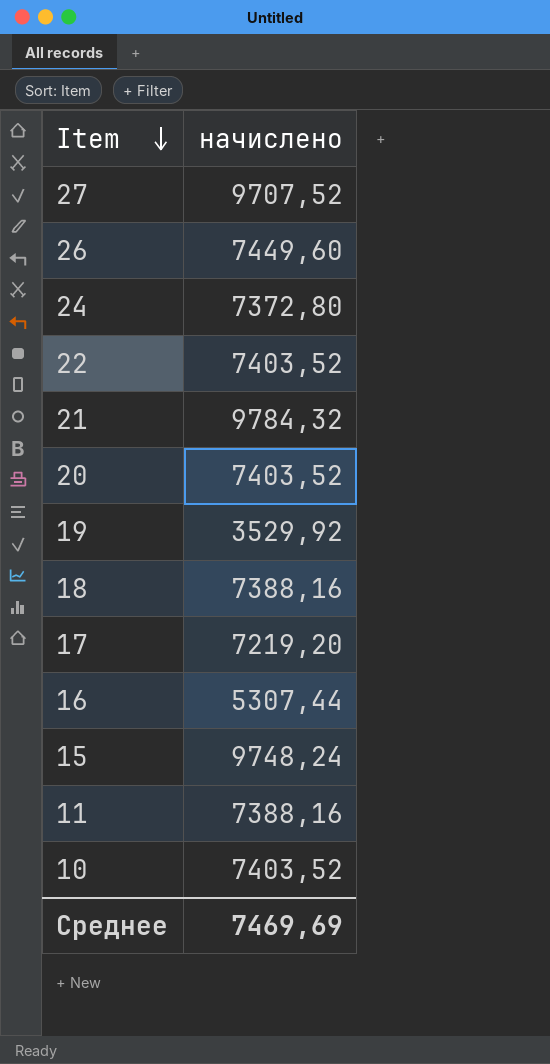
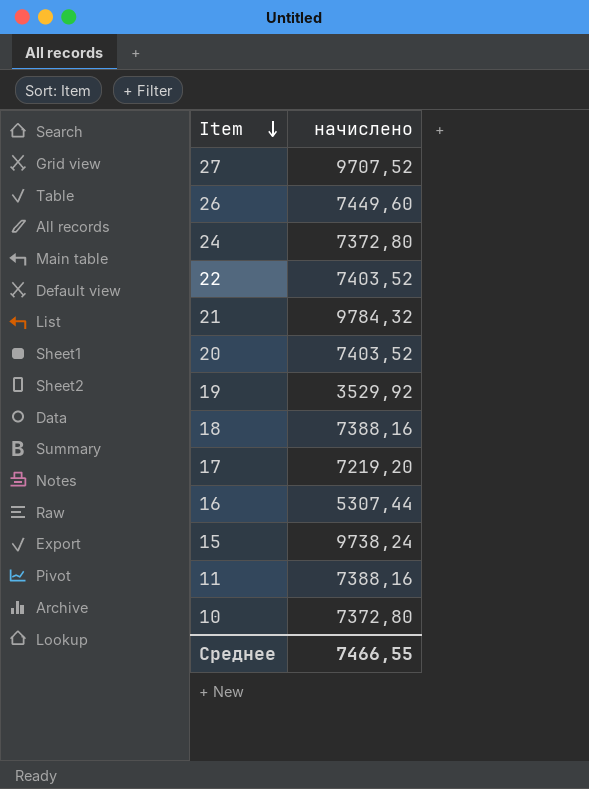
15 | начислено: 9748,24 -> 9738,24
10 | начислено: 7403,52 -> 7372,80
Среднее | начислено: 7469,69 -> 7466,55

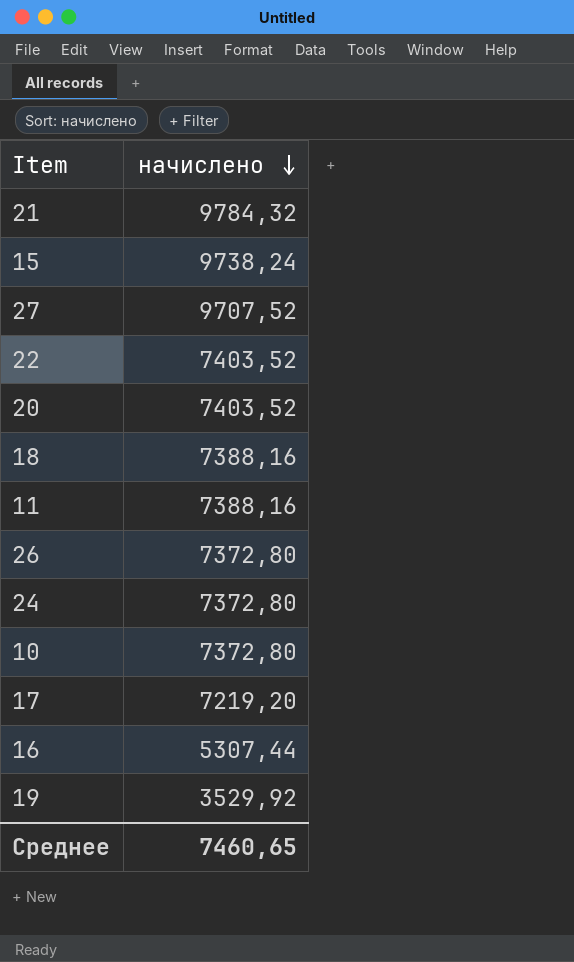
row order: Item descending -> начислено descending
26 | начислено: 7449,60 -> 7372,80
Среднее | начислено: 7466,55 -> 7460,65

